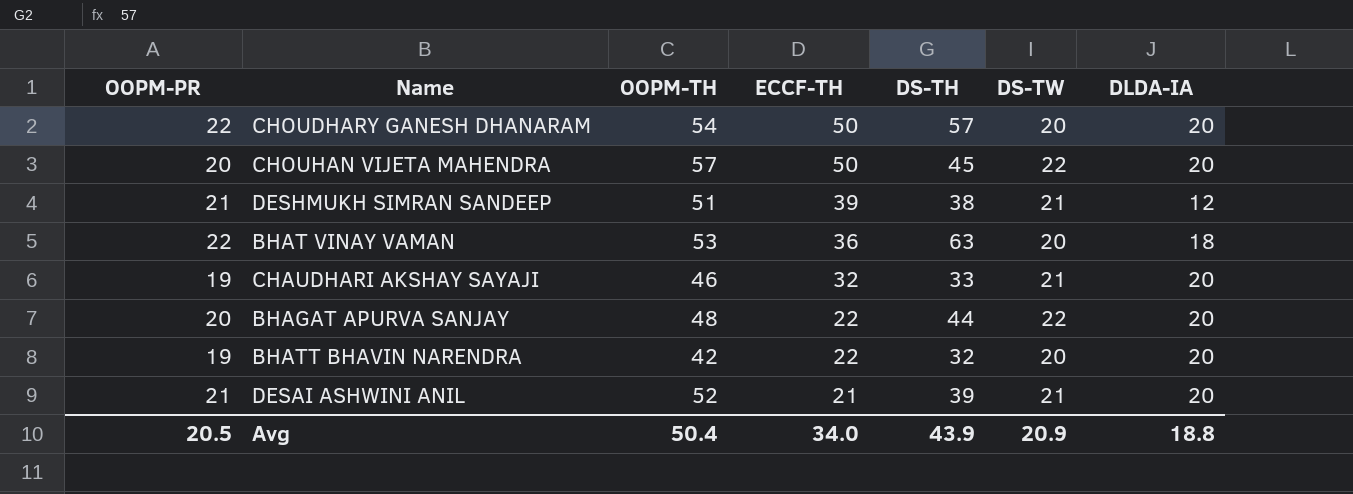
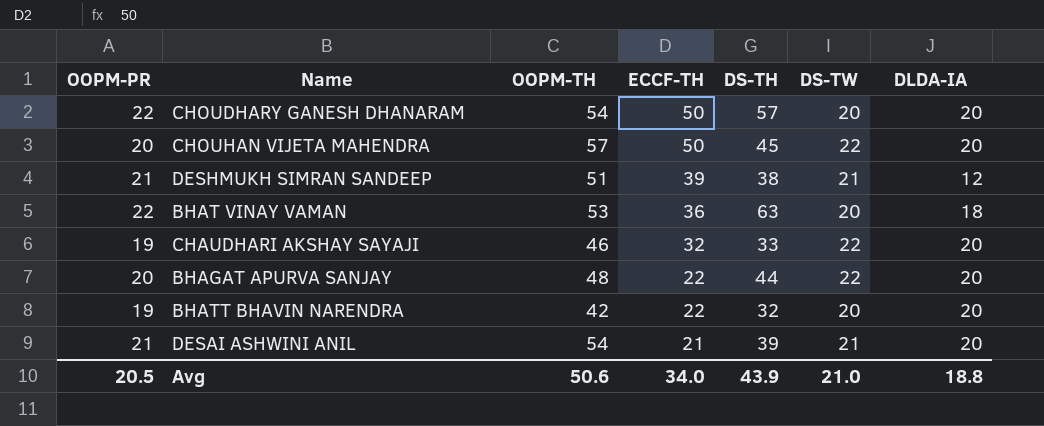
CHAUDHARI AKSHAY SAYAJI | DS-TW: 21 -> 22
DESAI ASHWINI ANIL | OOPM-TH: 52 -> 54
Avg | OOPM-TH: 50.4 -> 50.6
Avg | DS-TW: 20.9 -> 21.0

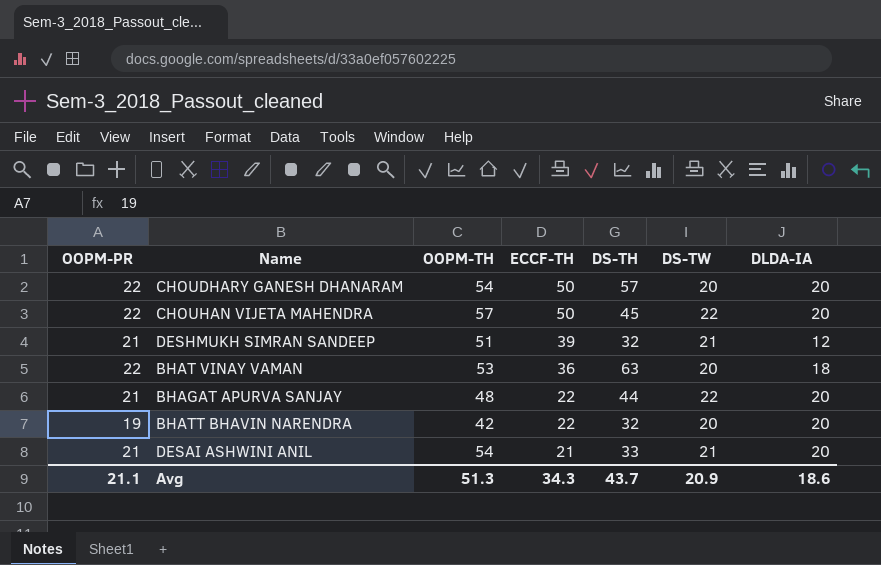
row CHAUDHARI AKSHAY SAYAJI: 19 | 46 | 32 | 33 | 22 | 20 -> none
CHOUHAN VIJETA MAHENDRA | OOPM-PR: 20 -> 22
DESHMUKH SIMRAN SANDEEP | DS-TH: 38 -> 32
BHAGAT APURVA SANJAY | OOPM-PR: 20 -> 21
DESAI ASHWINI ANIL | DS-TH: 39 -> 33
Avg | OOPM-PR: 20.5 -> 21.1
Avg | OOPM-TH: 50.6 -> 51.3
Avg | ECCF-TH: 34.0 -> 34.3
Avg | DS-TH: 43.9 -> 43.7
Avg | DS-TW: 21.0 -> 20.9
Avg | DLDA-IA: 18.8 -> 18.6

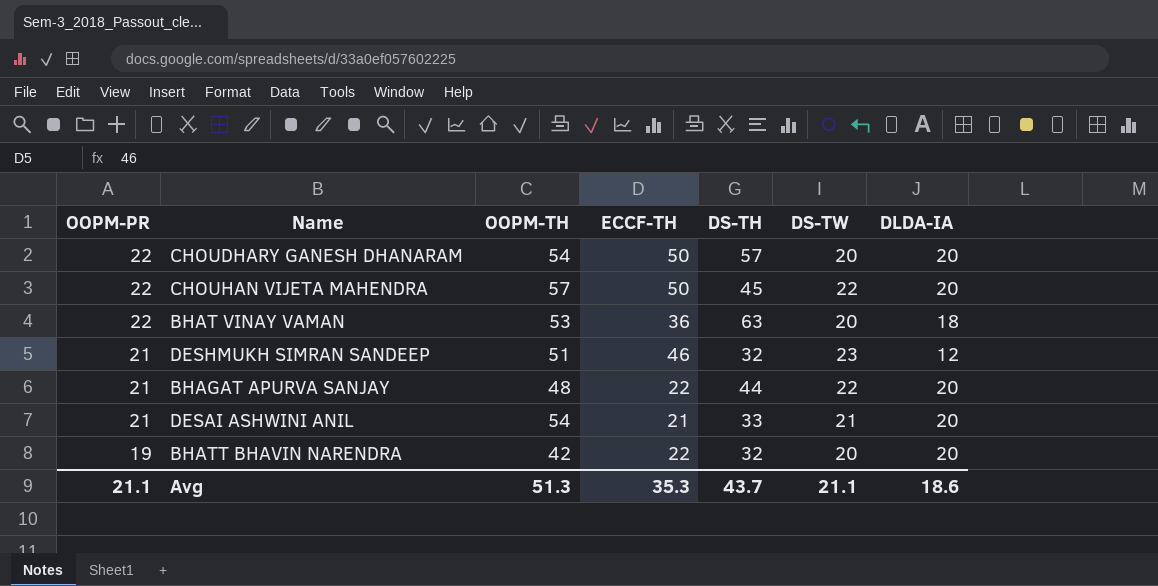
row order: ECCF-TH descending -> OOPM-PR descending
DESHMUKH SIMRAN SANDEEP | ECCF-TH: 39 -> 46
DESHMUKH SIMRAN SANDEEP | DS-TW: 21 -> 23
Avg | ECCF-TH: 34.3 -> 35.3
Avg | DS-TW: 20.9 -> 21.1

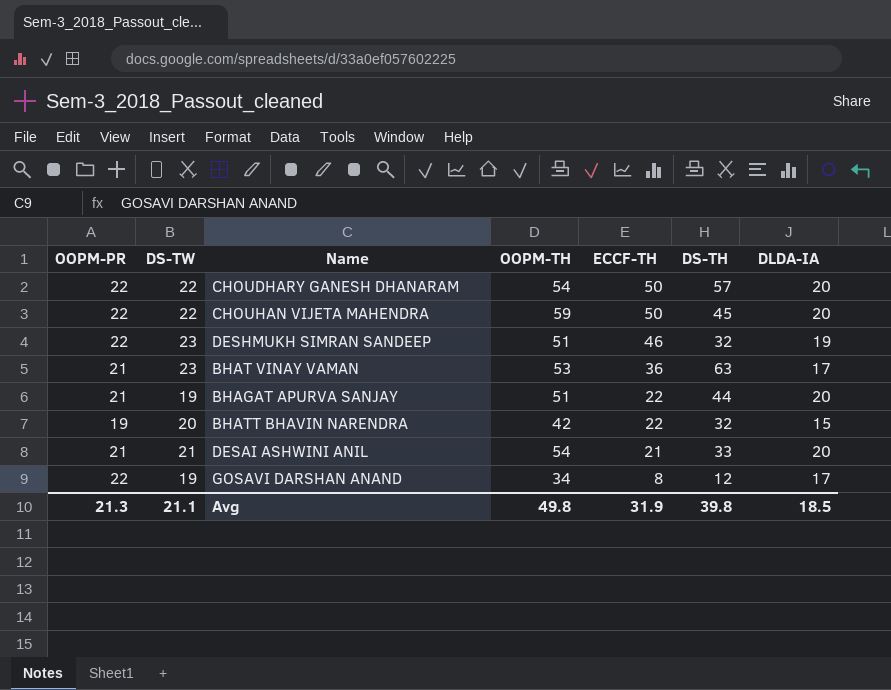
row order: OOPM-PR descending -> ECCF-TH descending
column DS-TW | position: 6 -> 2
CHOUDHARY GANESH DHANARAM | DS-TW: 20 -> 22
CHOUHAN VIJETA MAHENDRA | OOPM-TH: 57 -> 59
DESHMUKH SIMRAN SANDEEP | OOPM-PR: 21 -> 22
DESHMUKH SIMRAN SANDEEP | DLDA-IA: 12 -> 19
BHAT VINAY VAMAN | OOPM-PR: 22 -> 21
BHAT VINAY VAMAN | DS-TW: 20 -> 23
BHAT VINAY VAMAN | DLDA-IA: 18 -> 17
BHAGAT APURVA SANJAY | DS-TW: 22 -> 19
BHAGAT APURVA SANJAY | OOPM-TH: 48 -> 51
BHATT BHAVIN NARENDRA | DLDA-IA: 20 -> 15
row GOSAVI DARSHAN ANAND: none -> 22 | 19 | 34 | 8 | 12 | 17
Avg | OOPM-PR: 21.1 -> 21.3
Avg | OOPM-TH: 51.3 -> 49.8
Avg | ECCF-TH: 35.3 -> 31.9
Avg | DS-TH: 43.7 -> 39.8
Avg | DLDA-IA: 18.6 -> 18.5

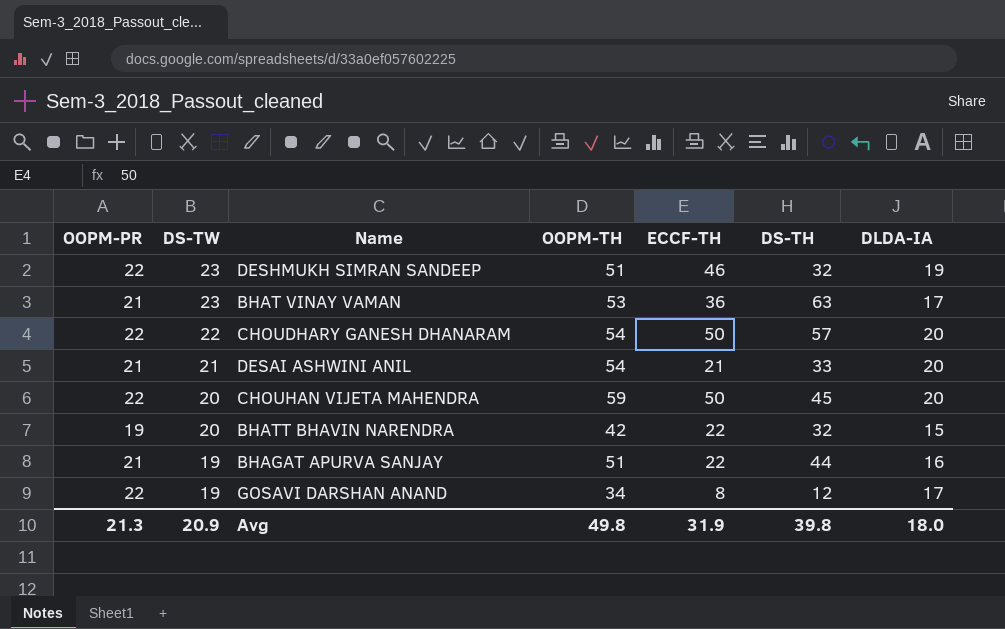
row order: ECCF-TH descending -> DS-TW descending
CHOUHAN VIJETA MAHENDRA | DS-TW: 22 -> 20
BHAGAT APURVA SANJAY | DLDA-IA: 20 -> 16
Avg | DS-TW: 21.1 -> 20.9
Avg | DLDA-IA: 18.5 -> 18.0

